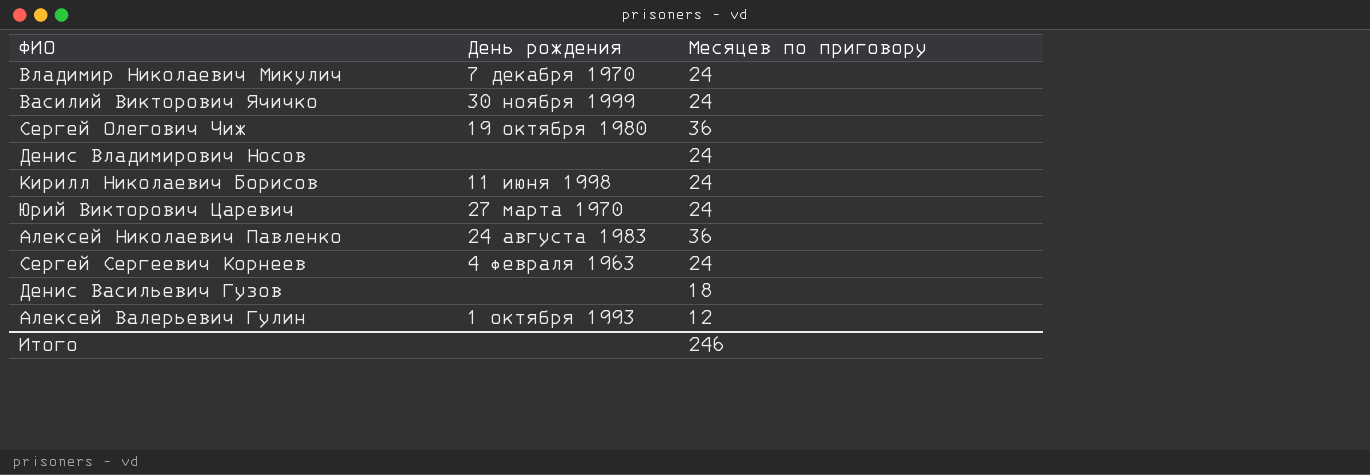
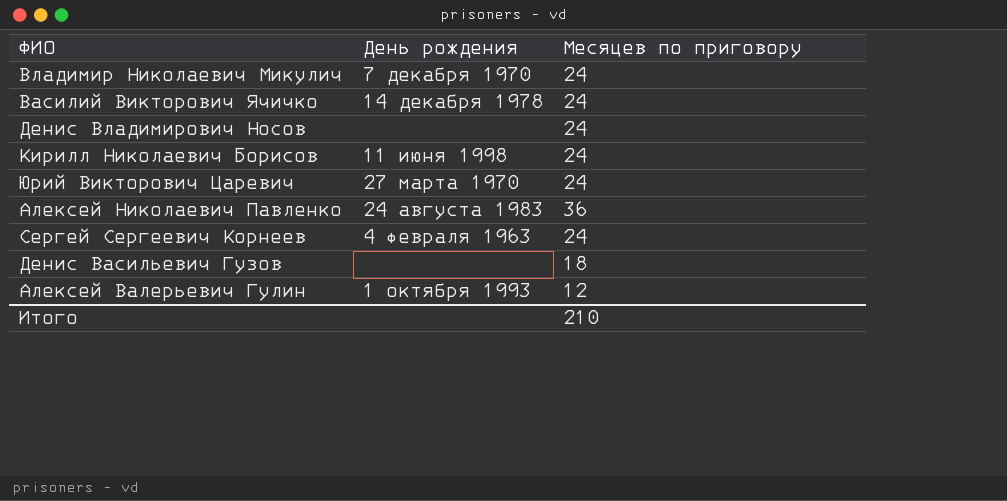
row Сергей Олегович Чиж: 19 октября 1980 | 36 -> none
Василий Викторович Ячичко | День рождения: 30 ноября 1999 -> 14 декабря 1978
Итого | Месяцев по приговору: 246 -> 210

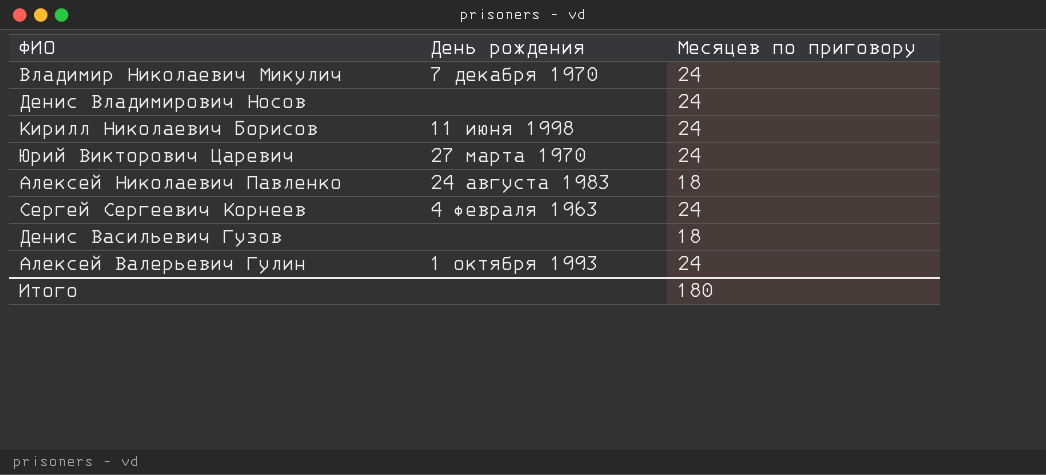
row Василий Викторович Ячичко: 14 декабря 1978 | 24 -> none
Алексей Николаевич Павленко | Месяцев по приговору: 36 -> 18
Алексей Валерьевич Гулин | Месяцев по приговору: 12 -> 24
Итого | Месяцев по приговору: 210 -> 180

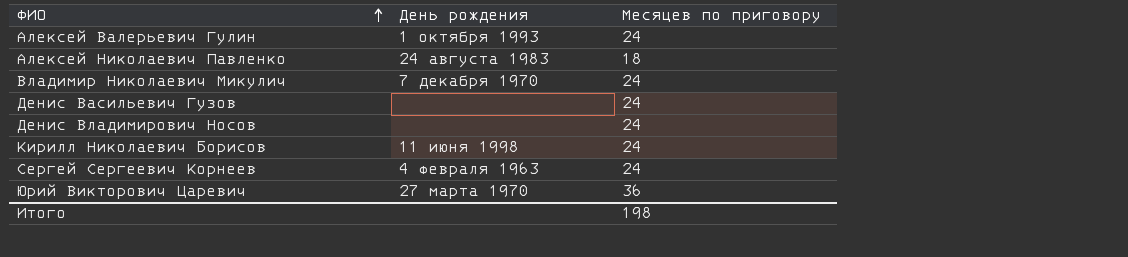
row order: none -> ФИО ascending
Денис Васильевич Гузов | Месяцев по приговору: 18 -> 24
Юрий Викторович Царевич | Месяцев по приговору: 24 -> 36
Итого | Месяцев по приговору: 180 -> 198

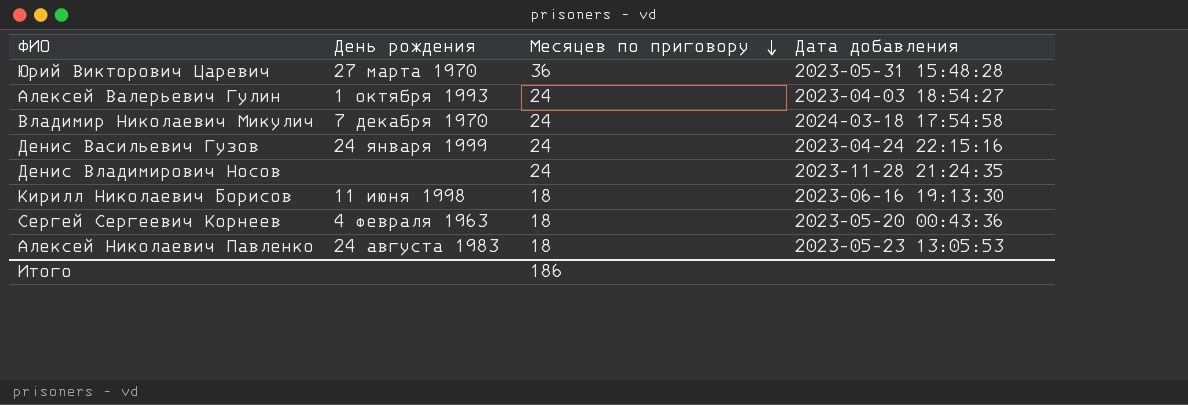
row order: ФИО ascending -> Месяцев по приговору descending
column Дата добавления | position: none -> 4
Денис Васильевич Гузов | День рождения: none -> 24 января 1999
Кирилл Николаевич Борисов | Месяцев по приговору: 24 -> 18
Сергей Сергеевич Корнеев | Месяцев по приговору: 24 -> 18
Итого | Месяцев по приговору: 198 -> 186

